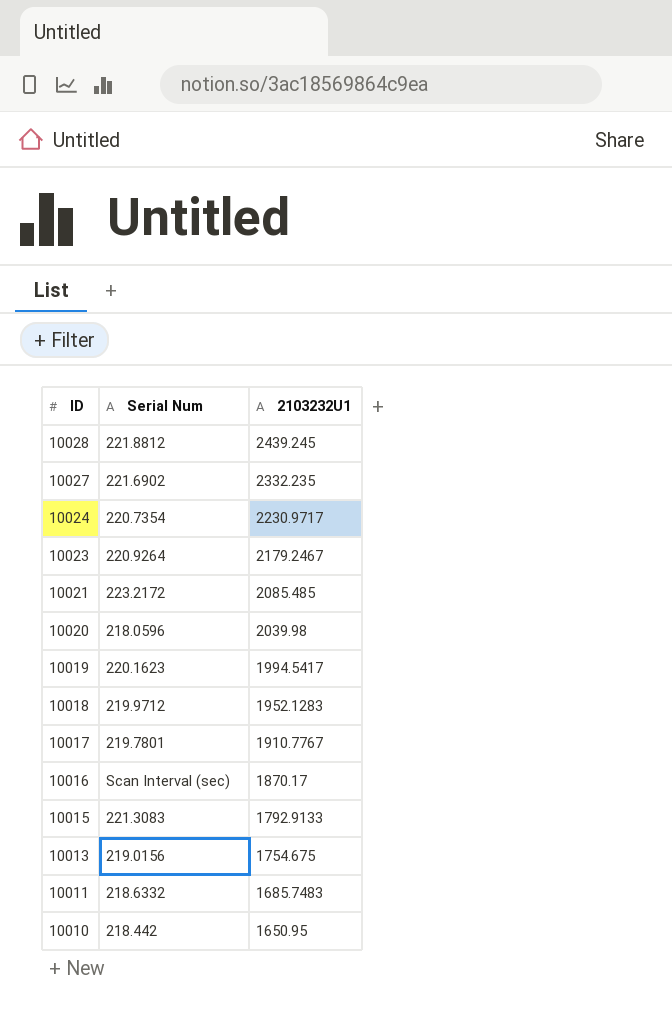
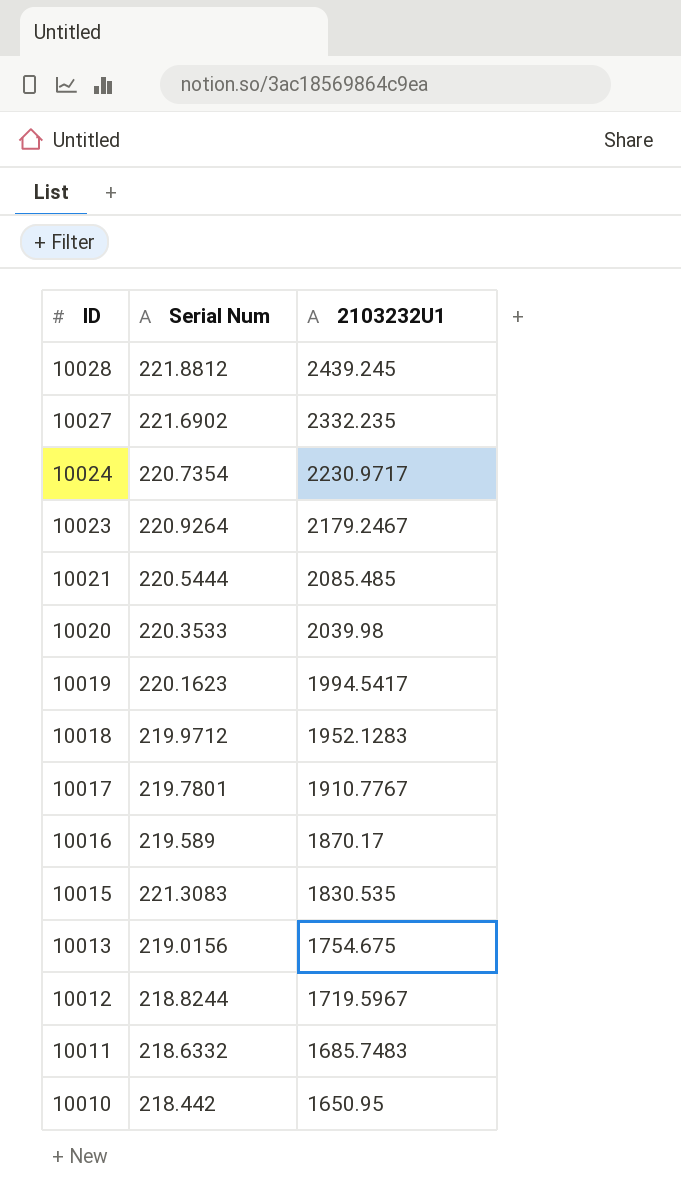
10021 | Serial Num: 223.2172 -> 220.5444
10020 | Serial Num: 218.0596 -> 220.3533
10016 | Serial Num: Scan Interval (sec) -> 219.589
10015 | 2103232U1: 1792.9133 -> 1830.535
row 10012: none -> 218.8244 | 1719.5967

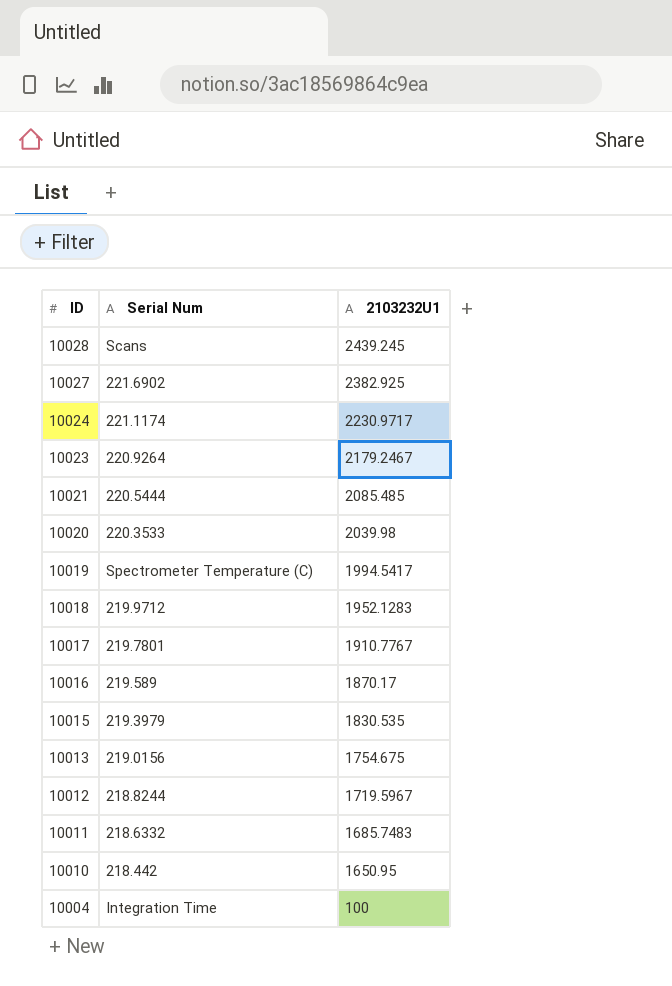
10028 | Serial Num: 221.8812 -> Scans
10027 | 2103232U1: 2332.235 -> 2382.925
10024 | Serial Num: 220.7354 -> 221.1174
10019 | Serial Num: 220.1623 -> Spectrometer Temperature (C)
10015 | Serial Num: 221.3083 -> 219.3979
row 10004: none -> Integration Time | 100

